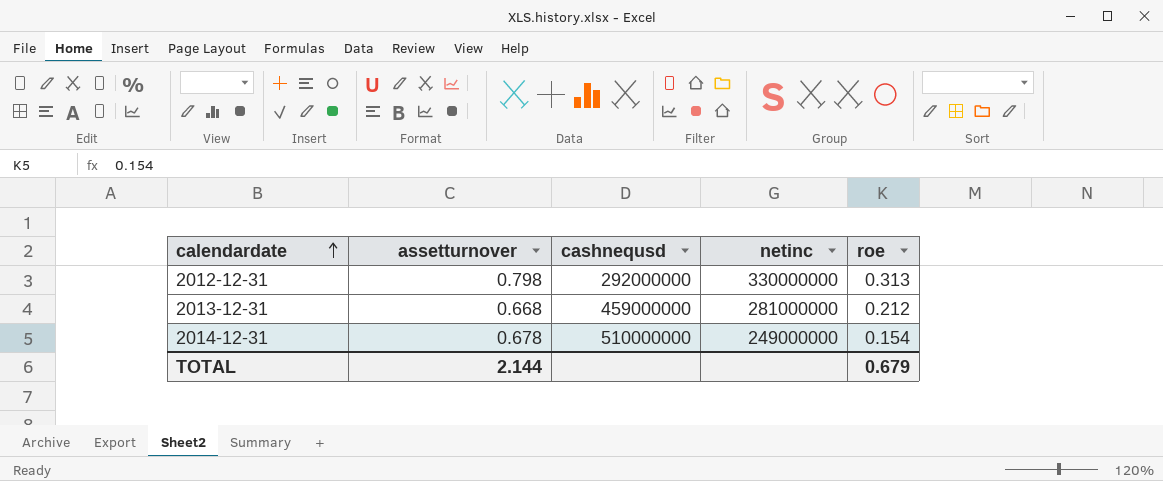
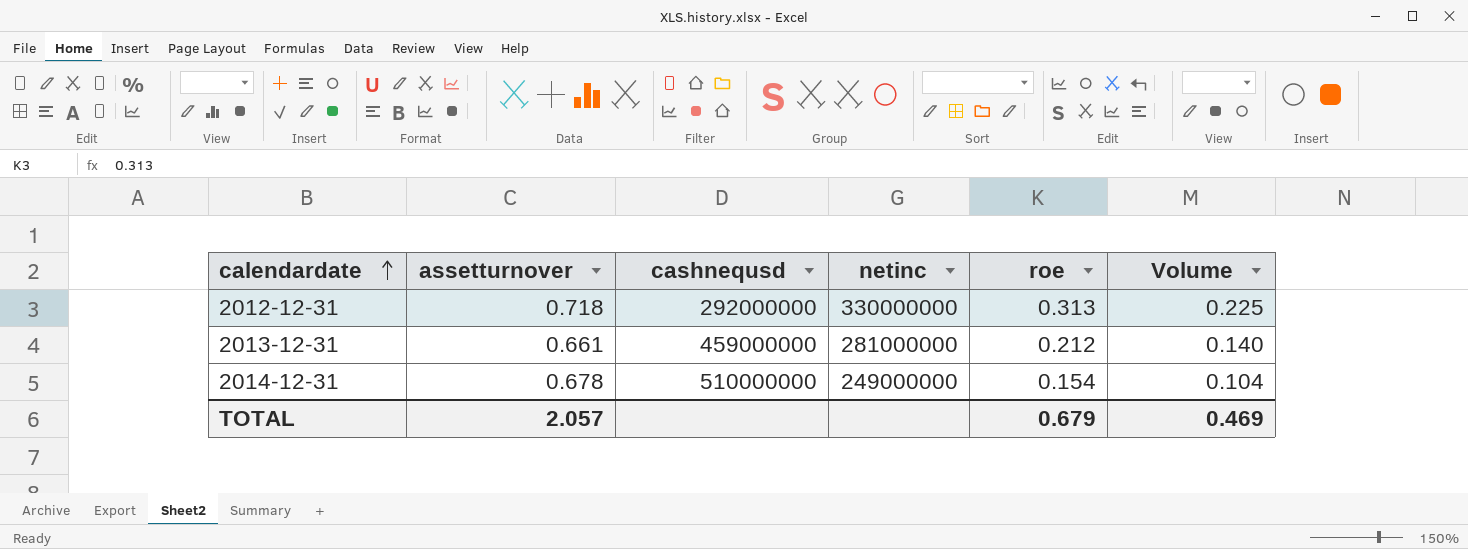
column Volume | formula: none -> [assetturnover] * [roe]
2012-12-31 | assetturnover: 0.798 -> 0.718
2013-12-31 | assetturnover: 0.668 -> 0.661
TOTAL | assetturnover: 2.144 -> 2.057

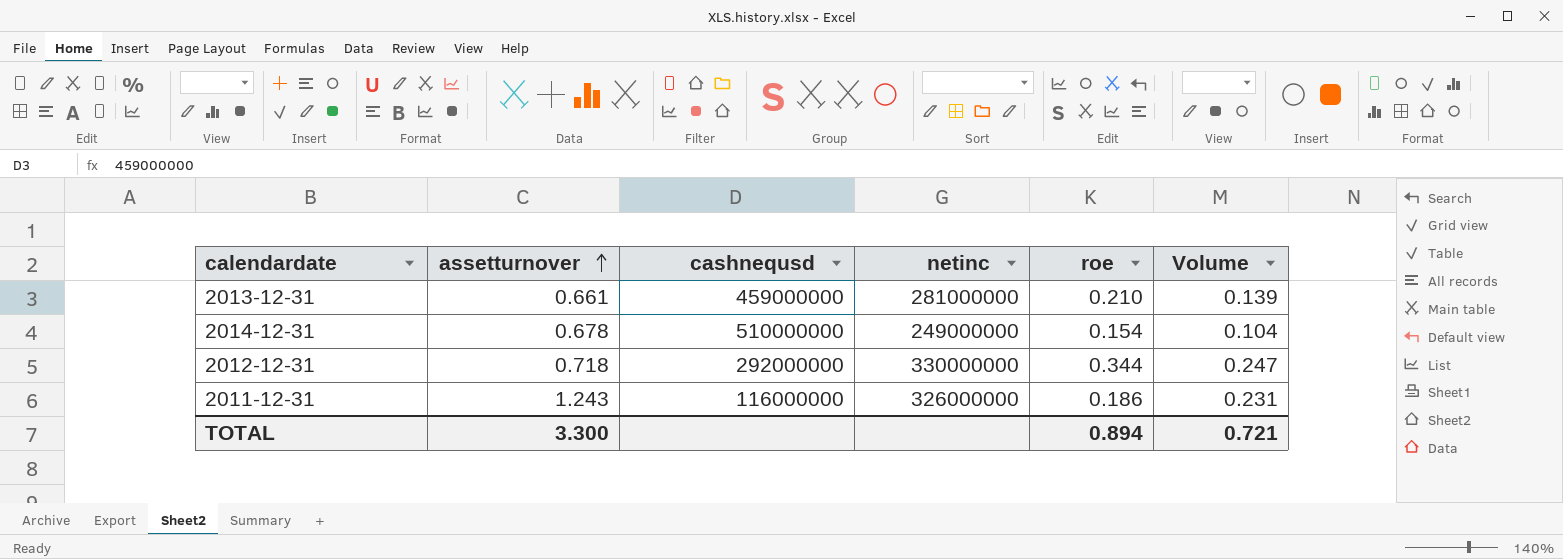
row order: calendardate ascending -> assetturnover ascending
2013-12-31 | roe: 0.212 -> 0.210
2013-12-31 | Volume: 0.140 -> 0.139
2012-12-31 | roe: 0.313 -> 0.344
2012-12-31 | Volume: 0.225 -> 0.247
row 2011-12-31: none -> 1.243 | 116000000 | 326000000 | 0.186 | 0.231
TOTAL | assetturnover: 2.057 -> 3.300
TOTAL | roe: 0.679 -> 0.894
TOTAL | Volume: 0.469 -> 0.721

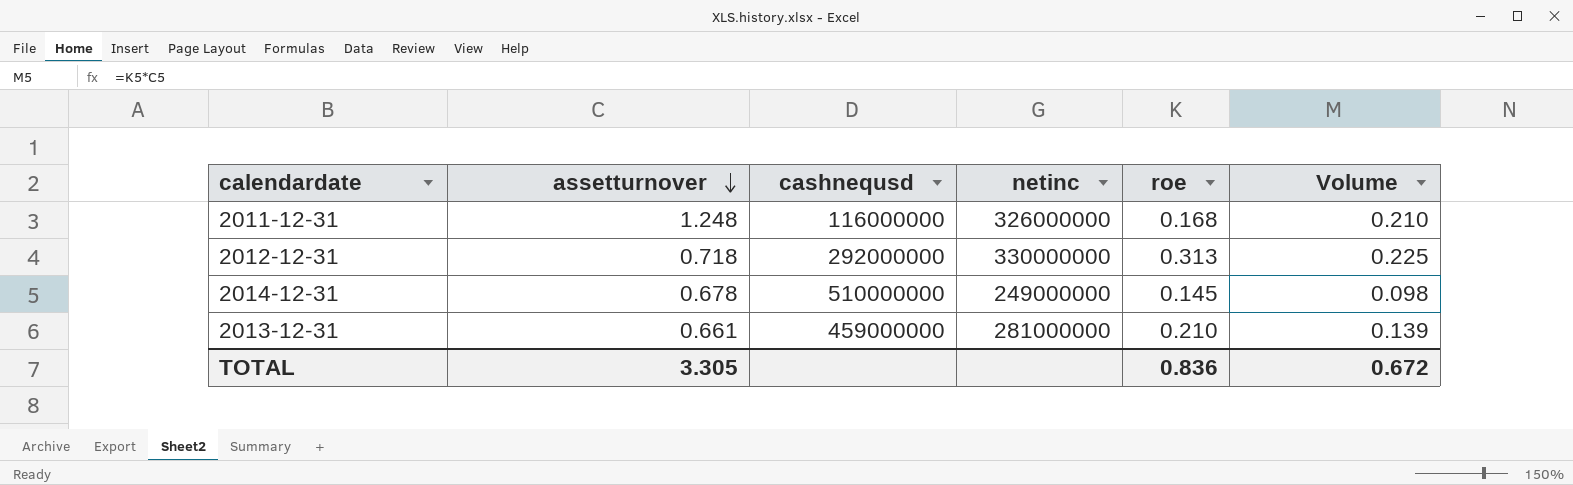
row order: assetturnover ascending -> assetturnover descending
2011-12-31 | assetturnover: 1.243 -> 1.248
2011-12-31 | roe: 0.186 -> 0.168
2011-12-31 | Volume: 0.231 -> 0.210
2012-12-31 | roe: 0.344 -> 0.313
2012-12-31 | Volume: 0.247 -> 0.225
2014-12-31 | roe: 0.154 -> 0.145
2014-12-31 | Volume: 0.104 -> 0.098
TOTAL | assetturnover: 3.300 -> 3.305
TOTAL | roe: 0.894 -> 0.836
TOTAL | Volume: 0.721 -> 0.672

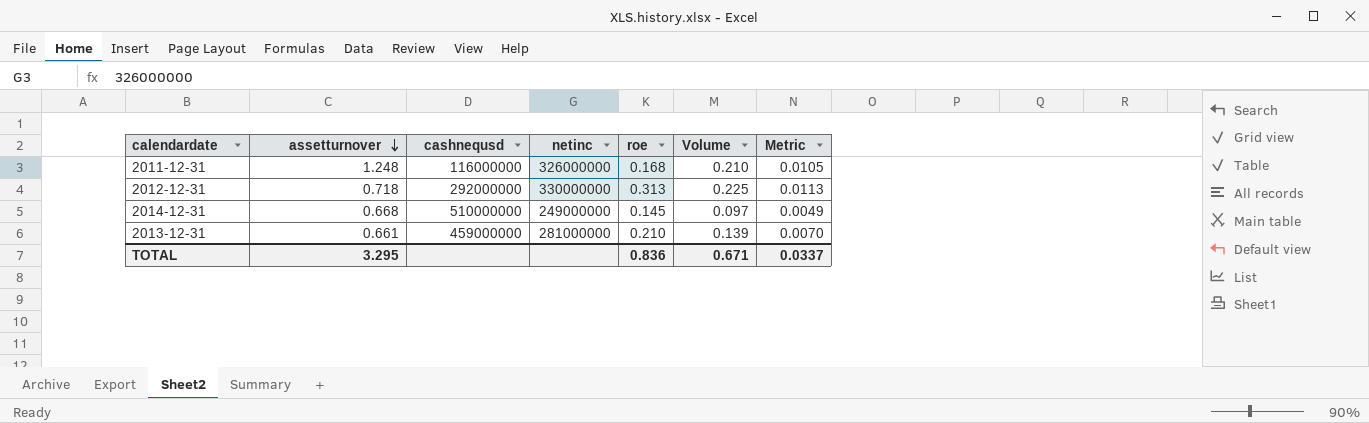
column Metric | formula: none -> [Volume] * 0.05
2014-12-31 | assetturnover: 0.678 -> 0.668
2014-12-31 | Volume: 0.098 -> 0.097
TOTAL | assetturnover: 3.305 -> 3.295
TOTAL | Volume: 0.672 -> 0.671

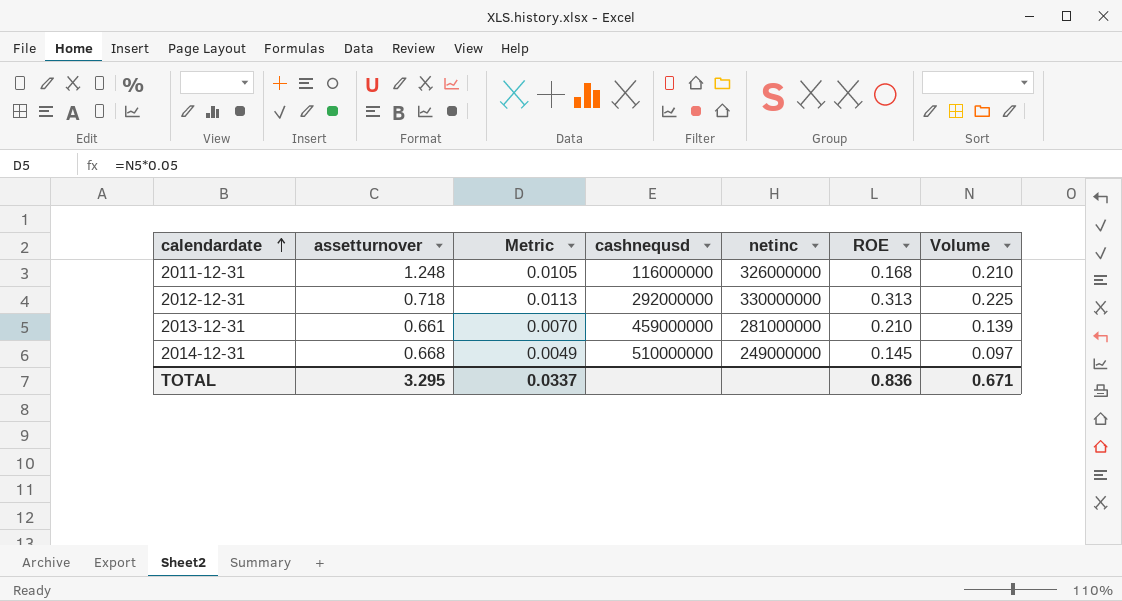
row order: assetturnover descending -> calendardate ascending
column Metric | position: 7 -> 3
column name: roe -> ROE

